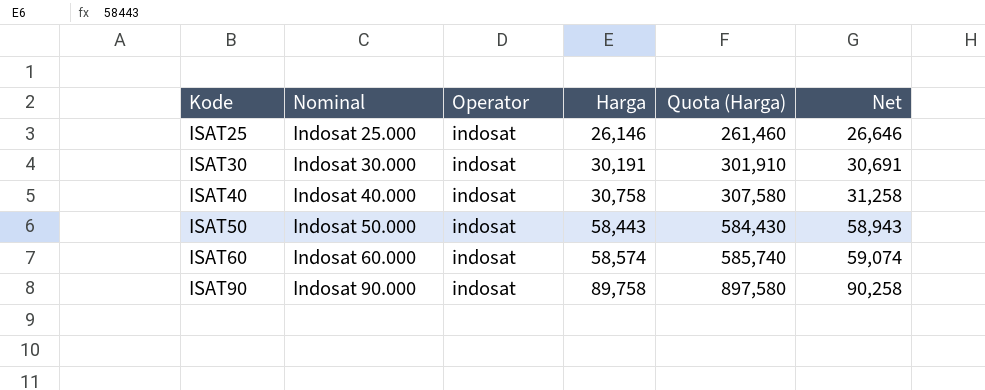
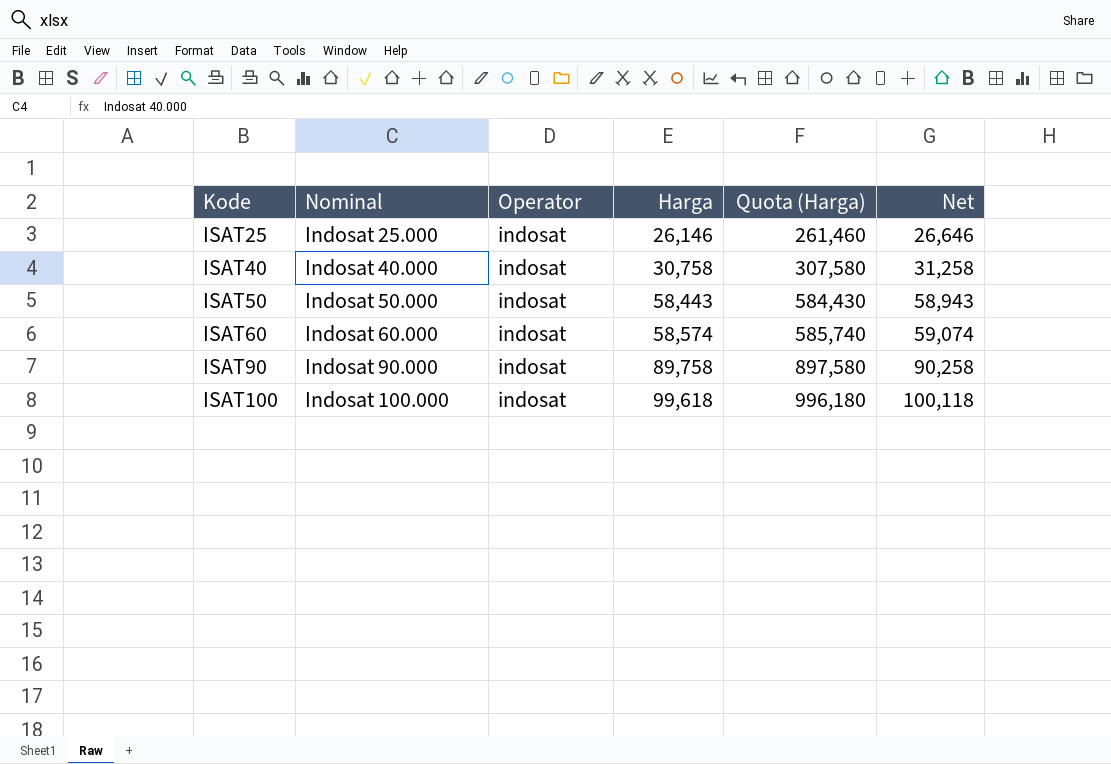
row ISAT30: Indosat 30.000 | indosat | 30,191 | 301,910 | 30,691 -> none
row ISAT100: none -> Indosat 100.000 | indosat | 99,618 | 996,180 | 100,118

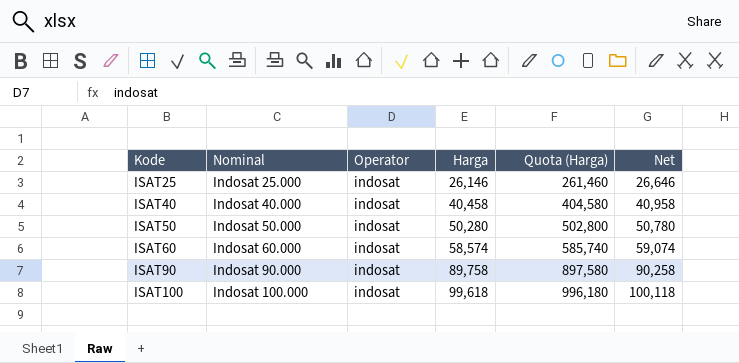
ISAT40 | Harga: 30,758 -> 40,458
ISAT40 | Quota (Harga): 307,580 -> 404,580
ISAT40 | Net: 31,258 -> 40,958
ISAT50 | Harga: 58,443 -> 50,280
ISAT50 | Quota (Harga): 584,430 -> 502,800
ISAT50 | Net: 58,943 -> 50,780

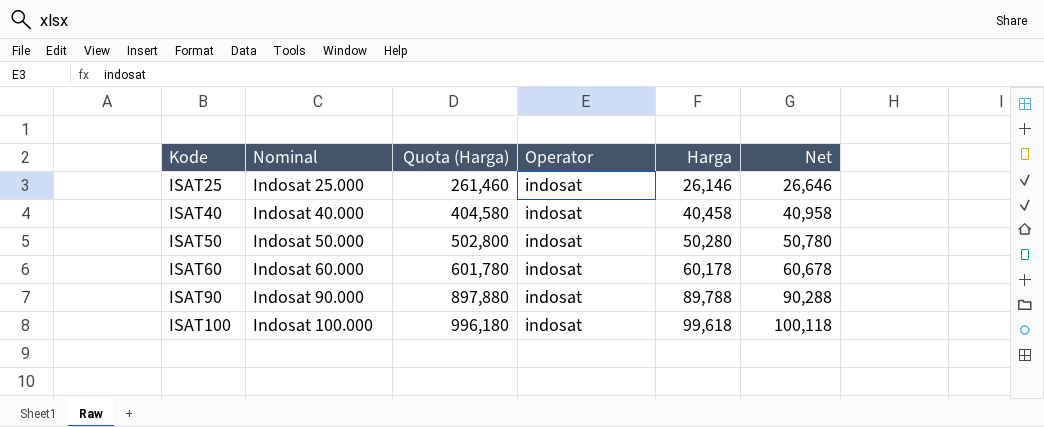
column Quota (Harga) | position: 5 -> 3
ISAT60 | Quota (Harga): 585,740 -> 601,780
ISAT60 | Harga: 58,574 -> 60,178
ISAT60 | Net: 59,074 -> 60,678
ISAT90 | Quota (Harga): 897,580 -> 897,880
ISAT90 | Harga: 89,758 -> 89,788
ISAT90 | Net: 90,258 -> 90,288

